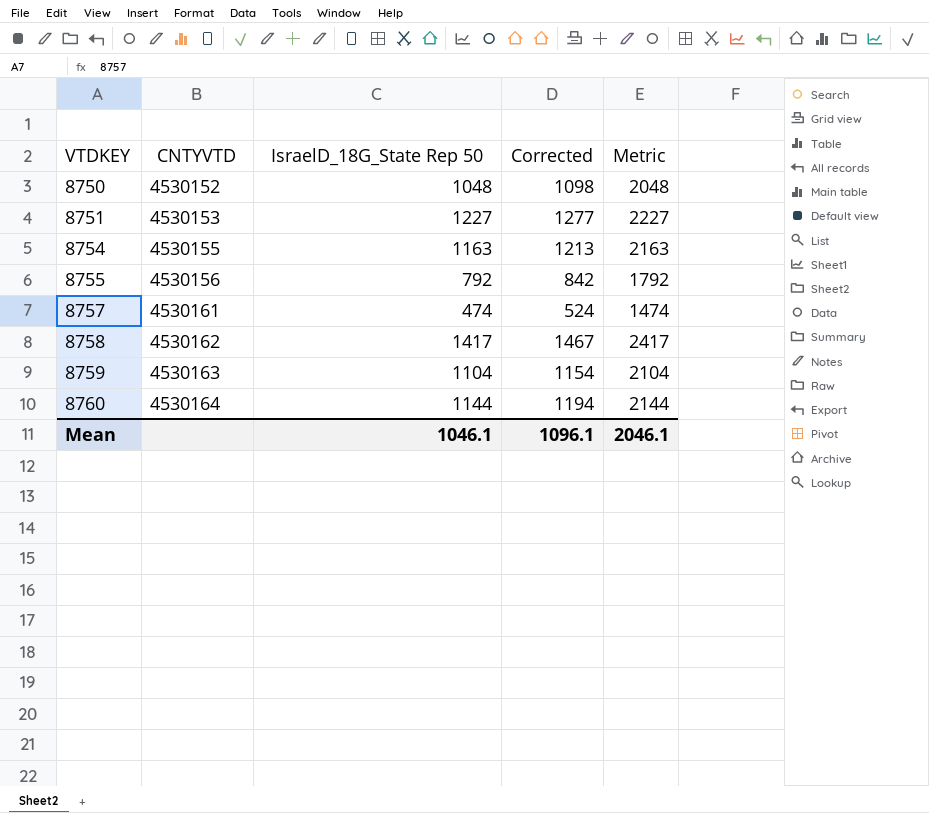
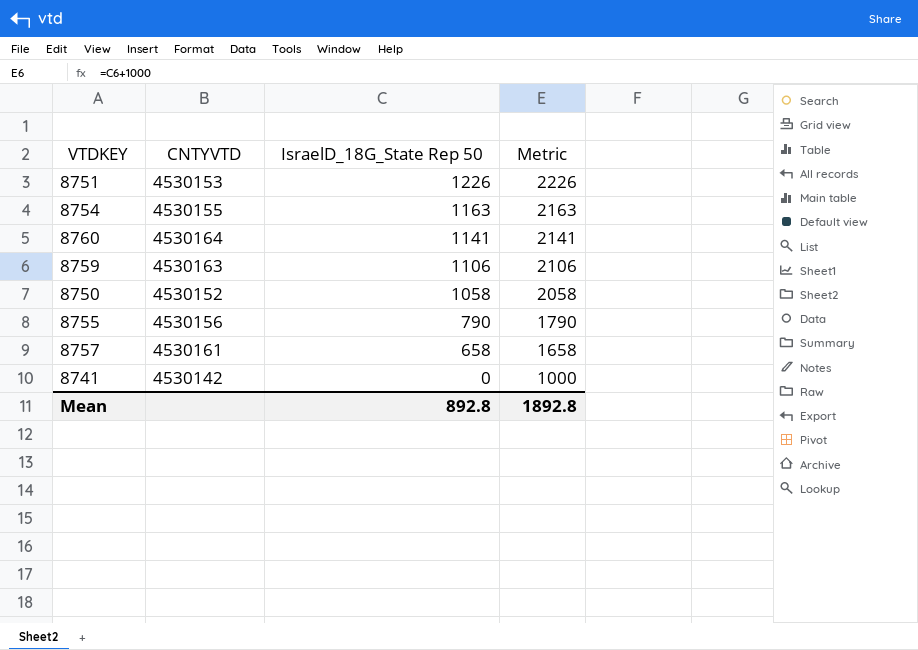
row order: VTDKEY ascending -> IsraelD_18G_State Rep 50 descending
column Corrected | formula: [IsraelD_18G_State Rep 50] + 50 -> none
row 8758: 4530162 | 1417 | 1467 | 2417 -> none
8751 | IsraelD_18G_State Rep 50: 1227 -> 1226
8751 | Metric: 2227 -> 2226
8760 | IsraelD_18G_State Rep 50: 1144 -> 1141
8760 | Metric: 2144 -> 2141
8759 | IsraelD_18G_State Rep 50: 1104 -> 1106
8759 | Metric: 2104 -> 2106
8750 | IsraelD_18G_State Rep 50: 1048 -> 1058
8750 | Metric: 2048 -> 2058
8755 | IsraelD_18G_State Rep 50: 792 -> 790
8755 | Metric: 1792 -> 1790
8757 | IsraelD_18G_State Rep 50: 474 -> 658
8757 | Metric: 1474 -> 1658
row 8741: none -> 4530142 | 0 | 1000
Mean | IsraelD_18G_State Rep 50: 1046.1 -> 892.8
Mean | Metric: 2046.1 -> 1892.8

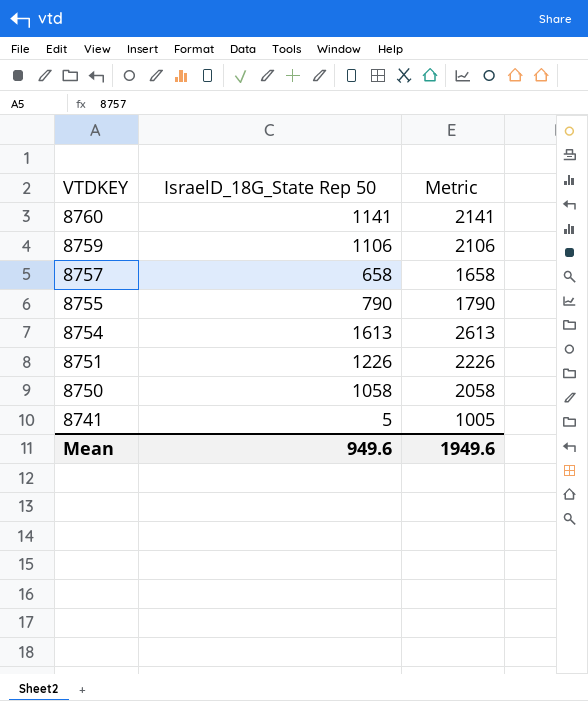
row order: IsraelD_18G_State Rep 50 descending -> VTDKEY descending
column CNTYVTD | position: 2 -> none
8754 | IsraelD_18G_State Rep 50: 1163 -> 1613
8754 | Metric: 2163 -> 2613
8741 | IsraelD_18G_State Rep 50: 0 -> 5
8741 | Metric: 1000 -> 1005
Mean | IsraelD_18G_State Rep 50: 892.8 -> 949.6
Mean | Metric: 1892.8 -> 1949.6

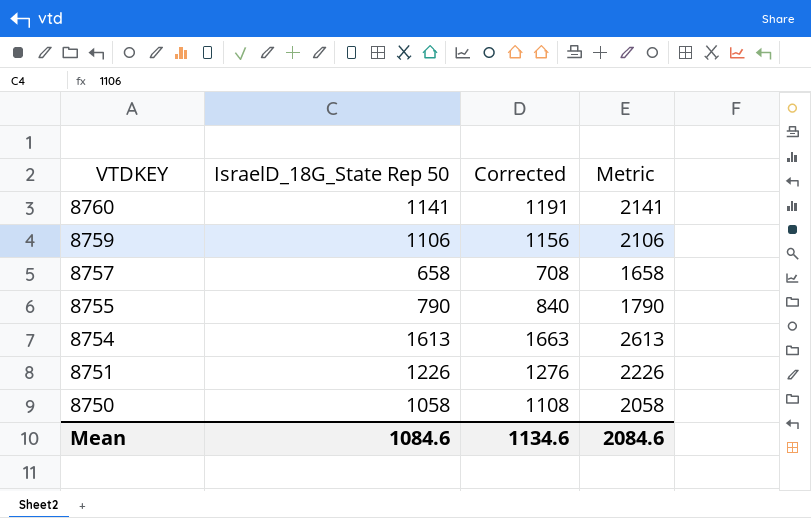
column Corrected | formula: none -> [IsraelD_18G_State Rep 50] + 50
row 8741: 5 | 1005 -> none
Mean | IsraelD_18G_State Rep 50: 949.6 -> 1084.6
Mean | Metric: 1949.6 -> 2084.6

